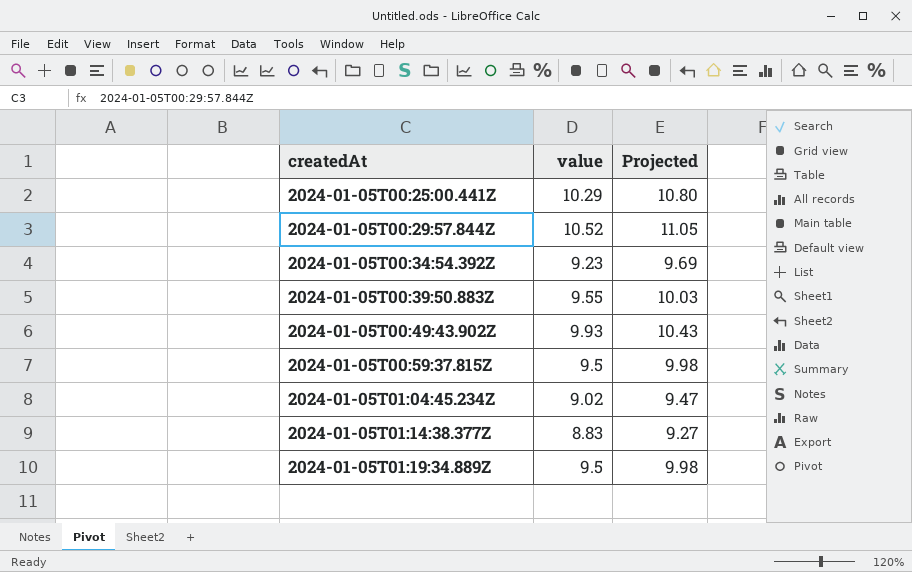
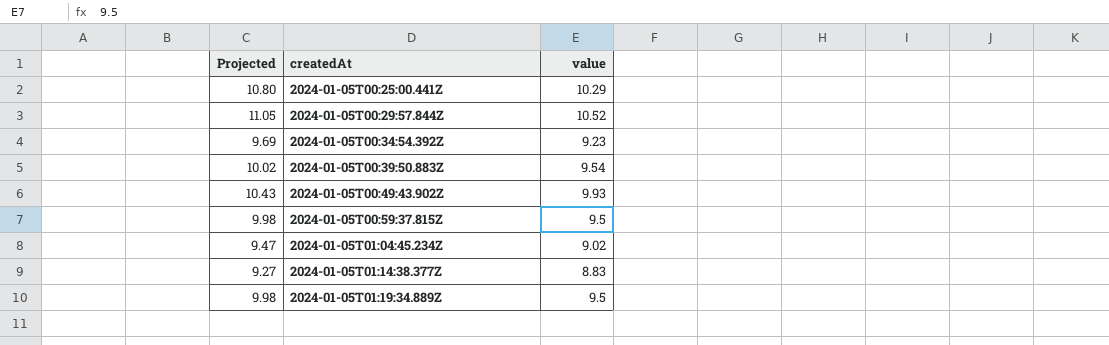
column Projected | position: 3 -> 1
2024-01-05T00:39:50.883Z | Projected: 10.03 -> 10.02
2024-01-05T00:39:50.883Z | value: 9.55 -> 9.54

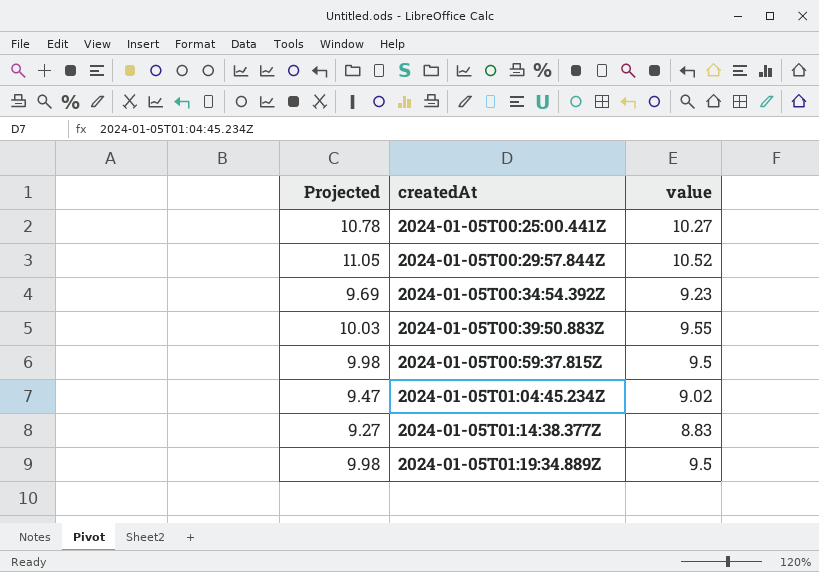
row 2024-01-05T00:49:43.902Z: 10.43 | 9.93 -> none
2024-01-05T00:25:00.441Z | Projected: 10.80 -> 10.78
2024-01-05T00:25:00.441Z | value: 10.29 -> 10.27
2024-01-05T00:39:50.883Z | Projected: 10.02 -> 10.03
2024-01-05T00:39:50.883Z | value: 9.54 -> 9.55

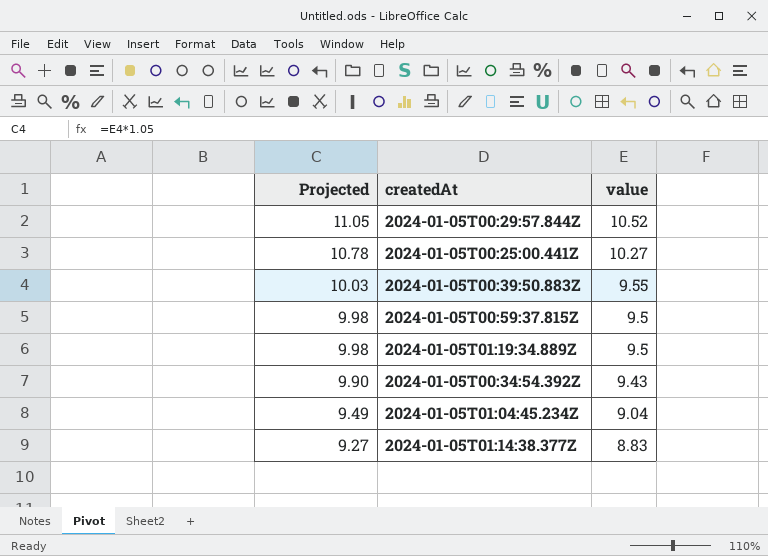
row order: createdAt ascending -> Projected descending
2024-01-05T00:34:54.392Z | Projected: 9.69 -> 9.90
2024-01-05T00:34:54.392Z | value: 9.23 -> 9.43
2024-01-05T01:04:45.234Z | Projected: 9.47 -> 9.49
2024-01-05T01:04:45.234Z | value: 9.02 -> 9.04

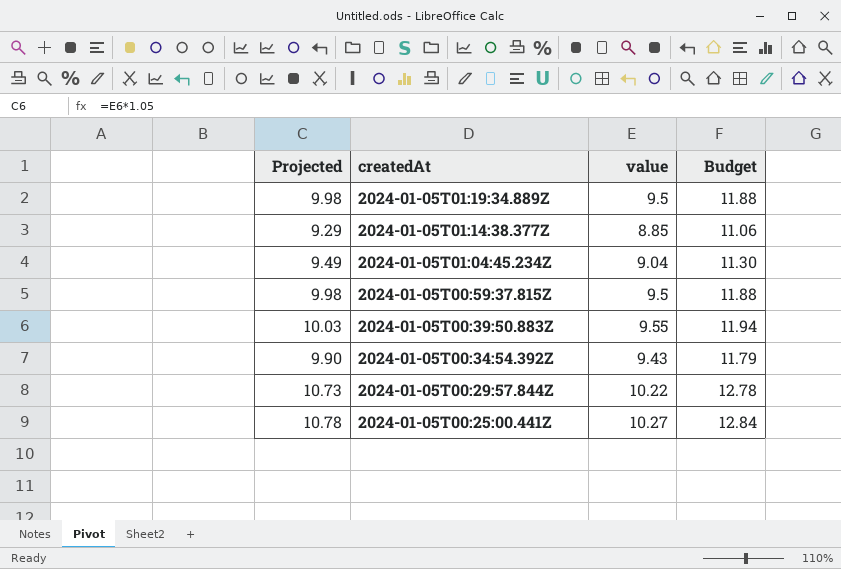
row order: Projected descending -> createdAt descending
column Budget | formula: none -> [value] * 1.25
2024-01-05T01:14:38.377Z | Projected: 9.27 -> 9.29
2024-01-05T01:14:38.377Z | value: 8.83 -> 8.85
2024-01-05T00:29:57.844Z | Projected: 11.05 -> 10.73
2024-01-05T00:29:57.844Z | value: 10.52 -> 10.22

